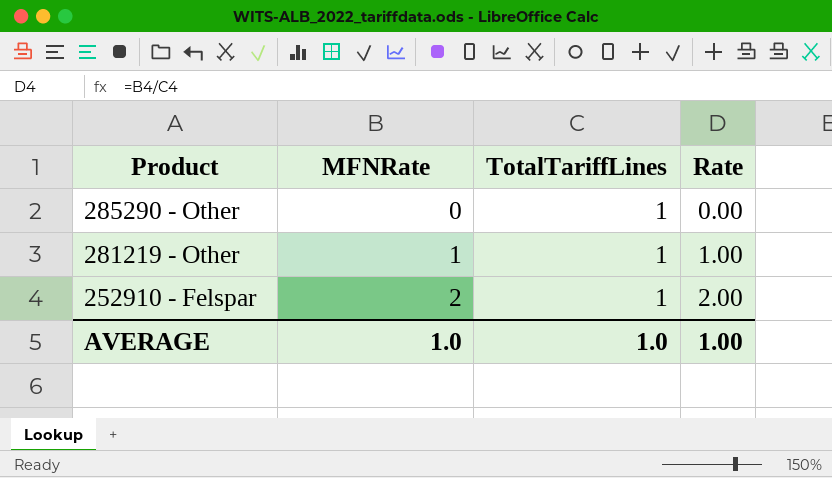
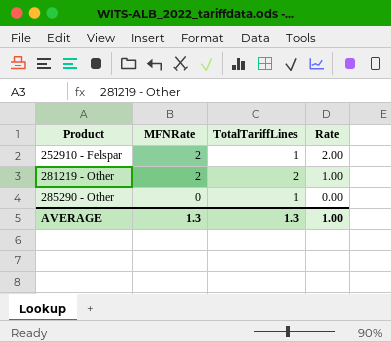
row order: Product descending -> Product ascending
281219 - Other | MFNRate: 1 -> 2
281219 - Other | TotalTariffLines: 1 -> 2
AVERAGE | MFNRate: 1.0 -> 1.3
AVERAGE | TotalTariffLines: 1.0 -> 1.3

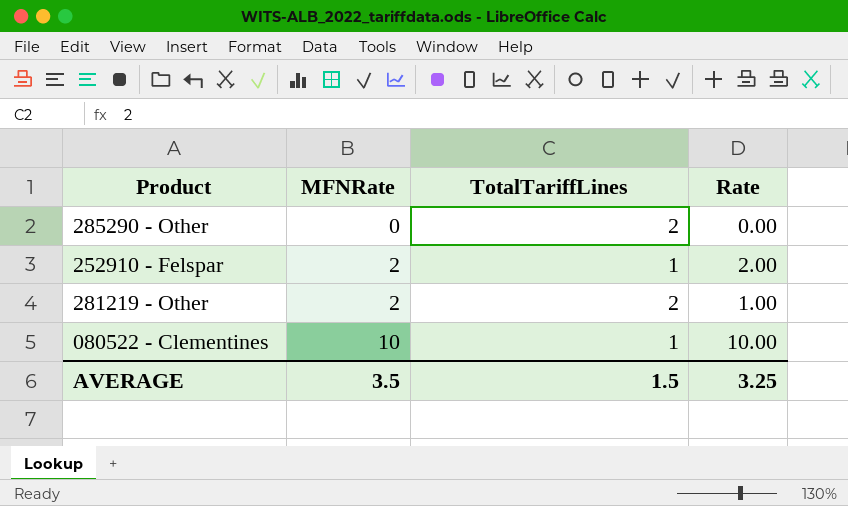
row order: Product ascending -> MFNRate ascending
285290 - Other | TotalTariffLines: 1 -> 2
row 080522 - Clementines: none -> 10 | 1 | 10.00
AVERAGE | MFNRate: 1.3 -> 3.5
AVERAGE | TotalTariffLines: 1.3 -> 1.5
AVERAGE | Rate: 1.00 -> 3.25

